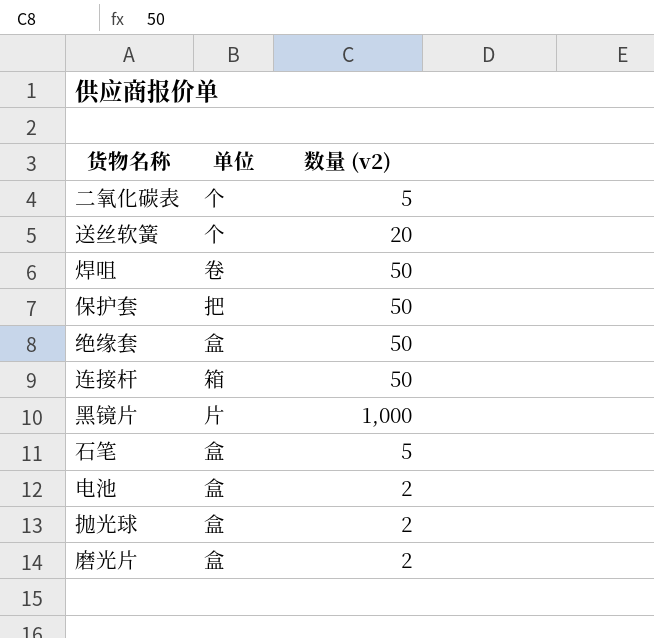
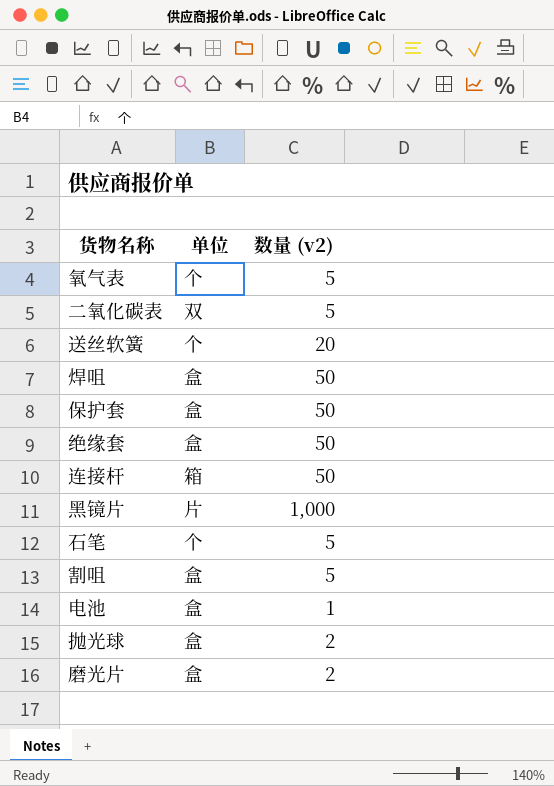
row 氧气表: none -> 个 | 5
二氧化碳表 | 单位: 个 -> 双
焊咀 | 单位: 卷 -> 盒
保护套 | 单位: 把 -> 盒
石笔 | 单位: 盒 -> 个
row 割咀: none -> 盒 | 5
电池 | 数量 (v2): 2 -> 1

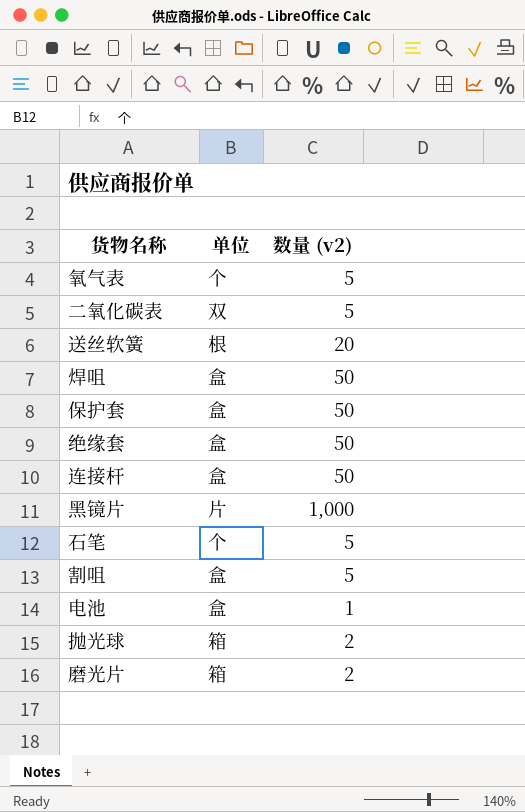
送丝软簧 | 单位: 个 -> 根
连接杆 | 单位: 箱 -> 盒
抛光球 | 单位: 盒 -> 箱
磨光片 | 单位: 盒 -> 箱

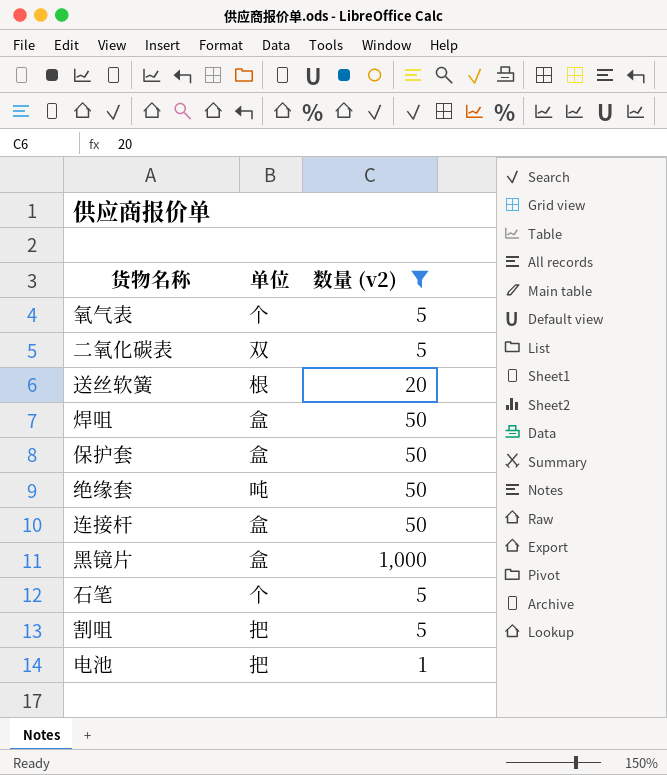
filter: none -> 数量 (v2) != 2
绝缘套 | 单位: 盒 -> 吨
黑镜片 | 单位: 片 -> 盒
割咀 | 单位: 盒 -> 把
电池 | 单位: 盒 -> 把

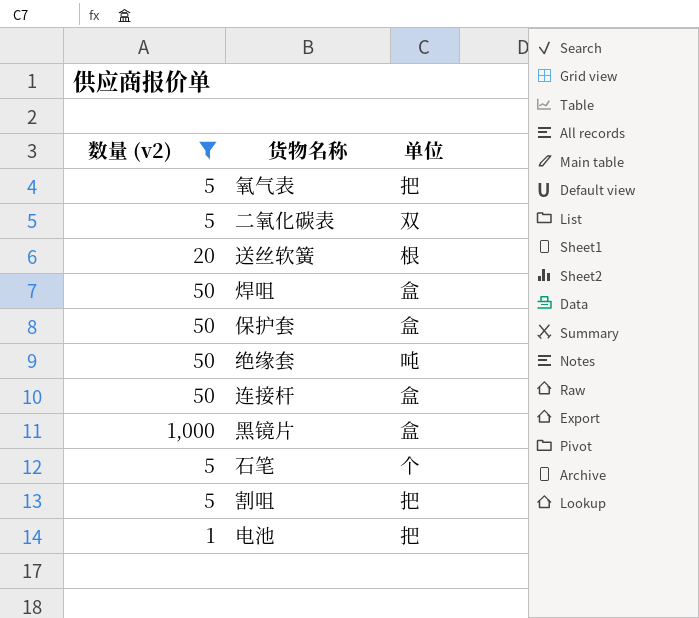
column 数量 (v2) | position: 3 -> 1
氧气表 | 单位: 个 -> 把

